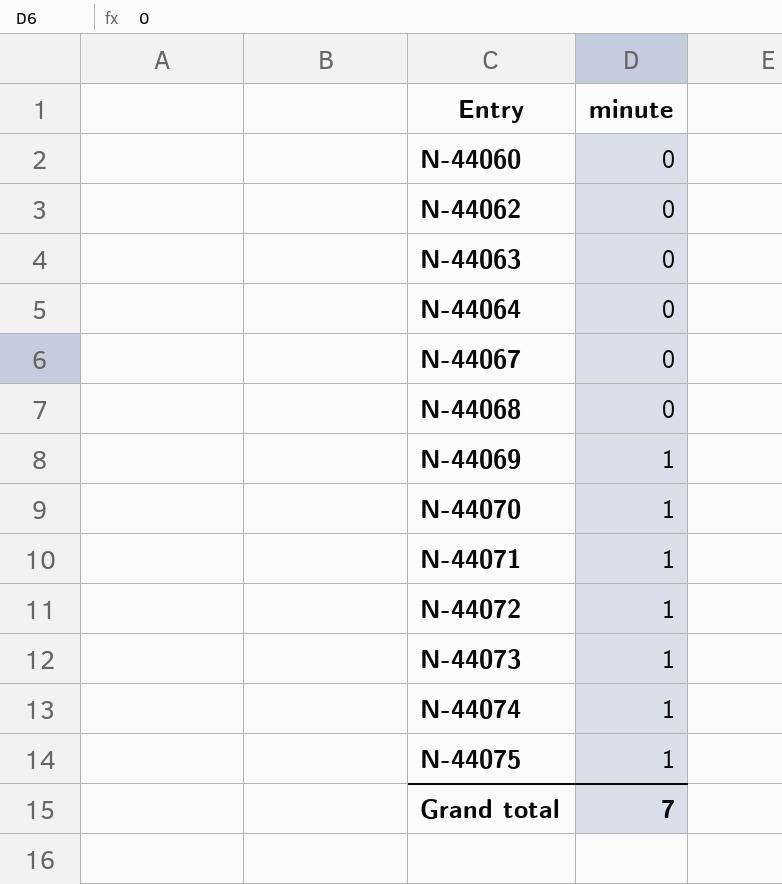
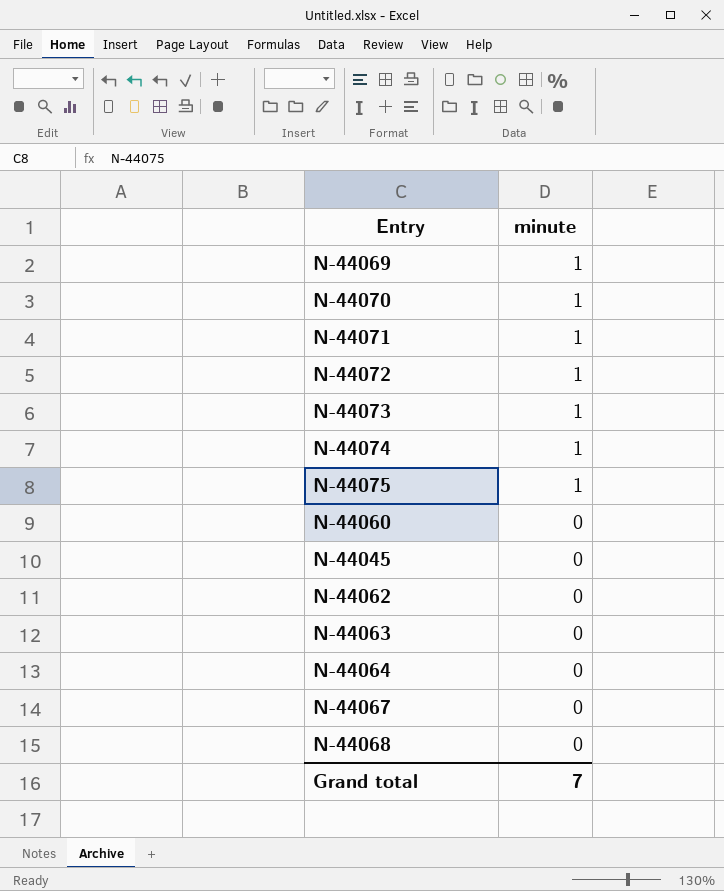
row order: Entry ascending -> minute descending
row N-44045: none -> 0

